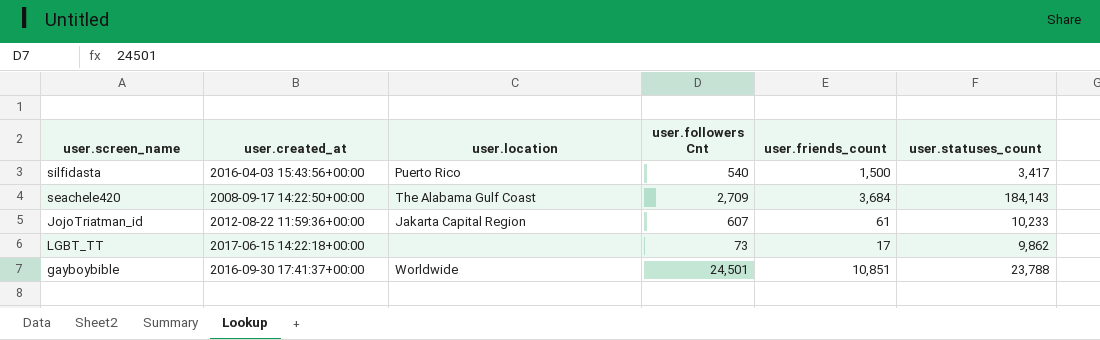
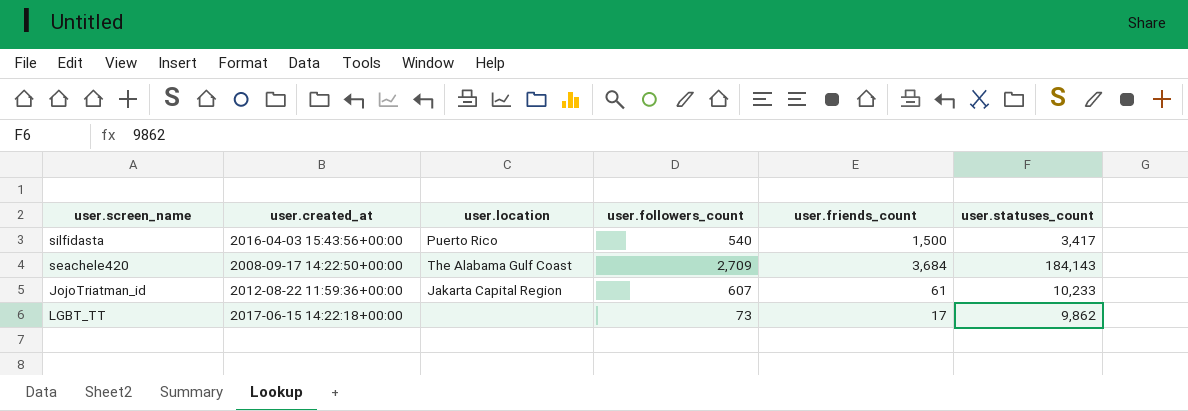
column name: user.followers Cnt -> user.followers_count
row gayboybible: 2016-09-30 17:41:37+00:00 | Worldwide | 24,501 | 10,851 | 23,788 -> none

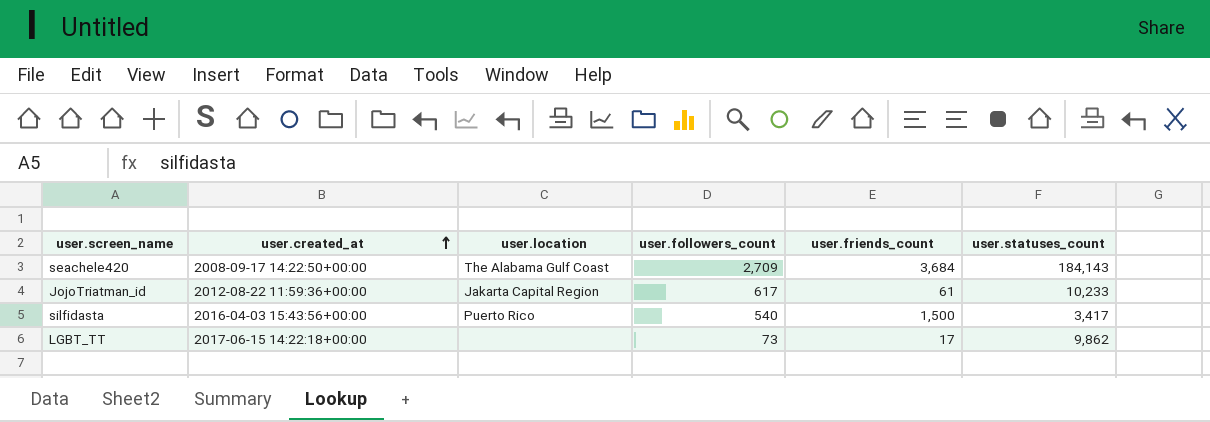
row order: none -> user.created_at ascending
JojoTriatman_id | user.followers_count: 607 -> 617

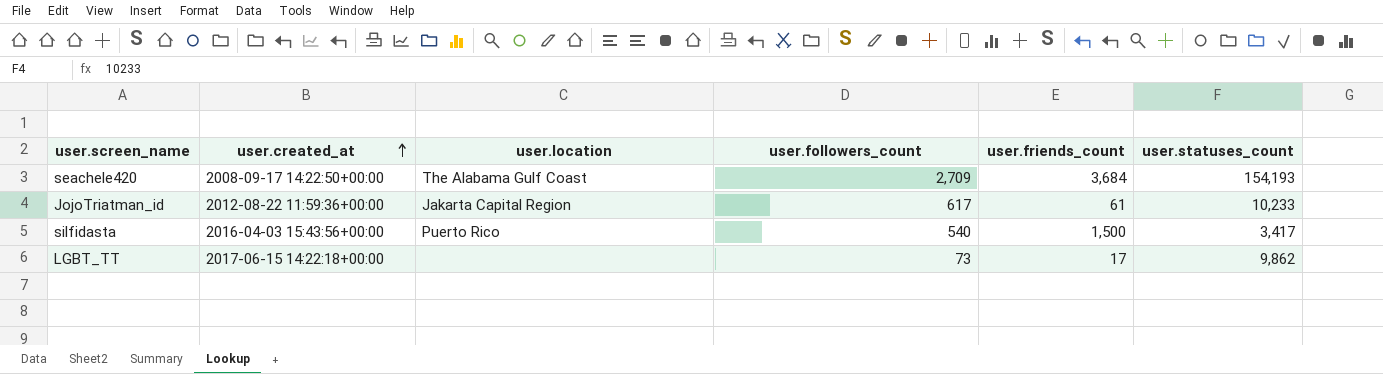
seachele420 | user.statuses_count: 184,143 -> 154,193

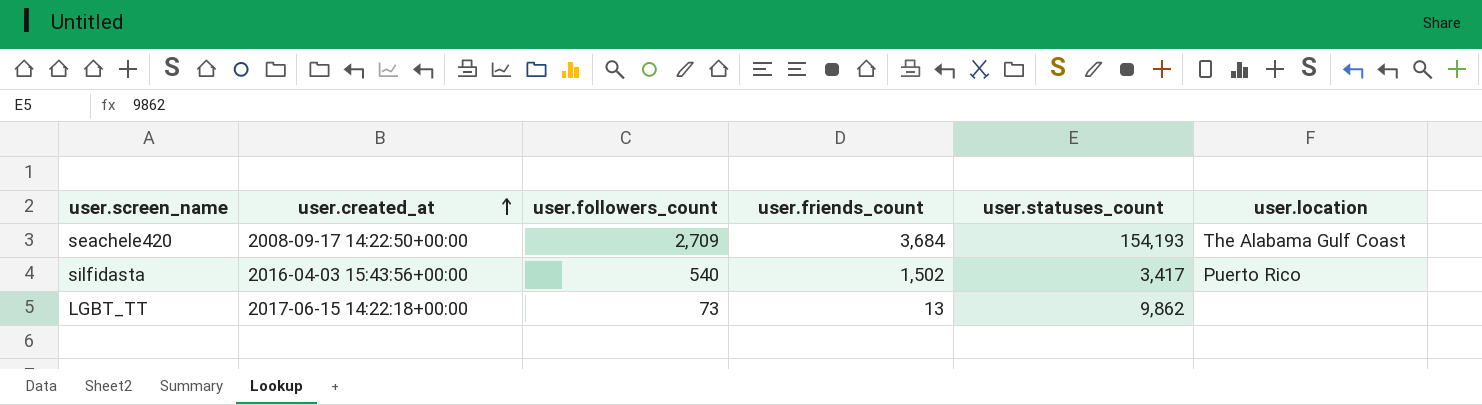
column user.location | position: 3 -> 6
row JojoTriatman_id: 2012-08-22 11:59:36+00:00 | Jakarta Capital Region | 617 | 61 | 10,233 -> none
silfidasta | user.friends_count: 1,500 -> 1,502
LGBT_TT | user.friends_count: 17 -> 13

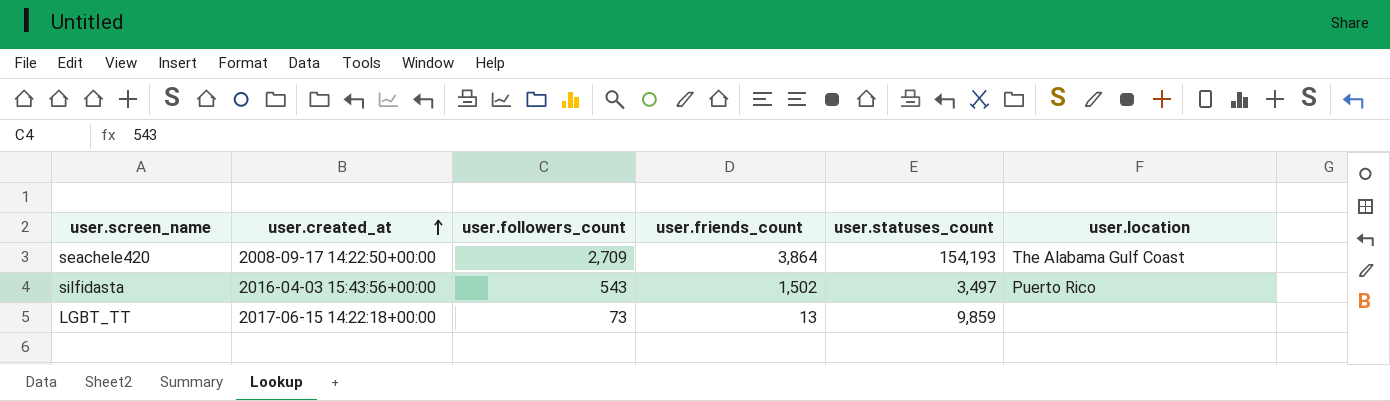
seachele420 | user.friends_count: 3,684 -> 3,864
silfidasta | user.followers_count: 540 -> 543
silfidasta | user.statuses_count: 3,417 -> 3,497
LGBT_TT | user.statuses_count: 9,862 -> 9,859

